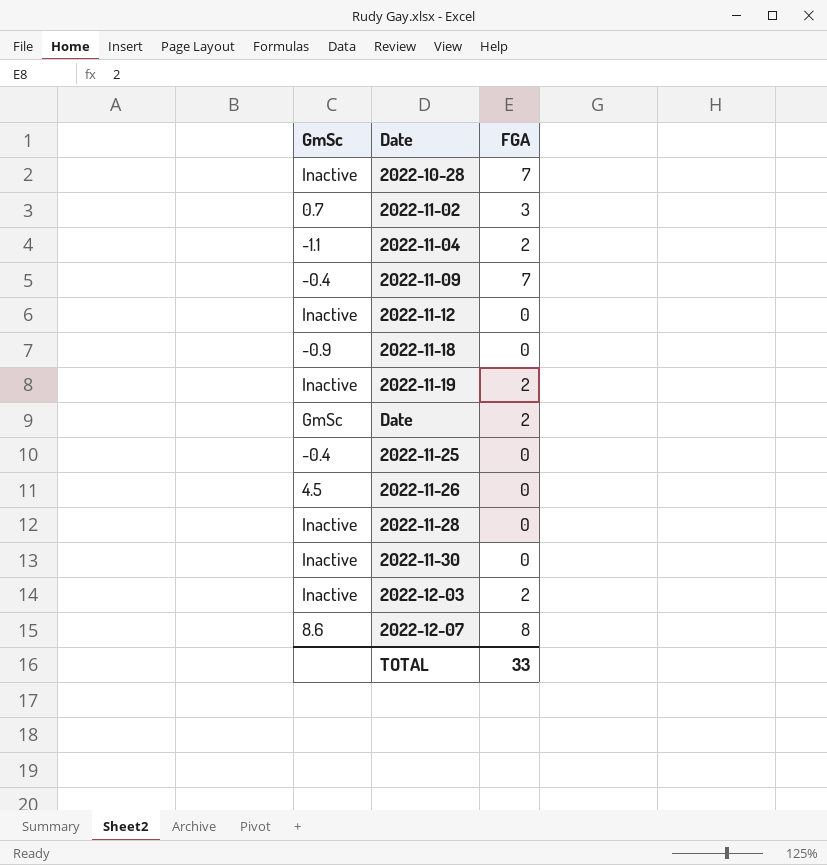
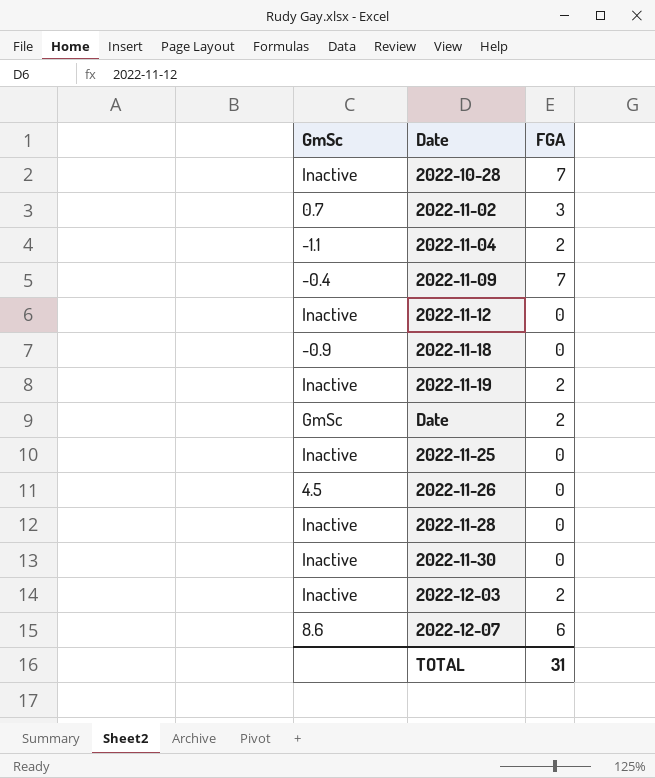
2022-11-25 | GmSc: -0.4 -> Inactive
2022-12-07 | FGA: 8 -> 6
TOTAL | FGA: 33 -> 31

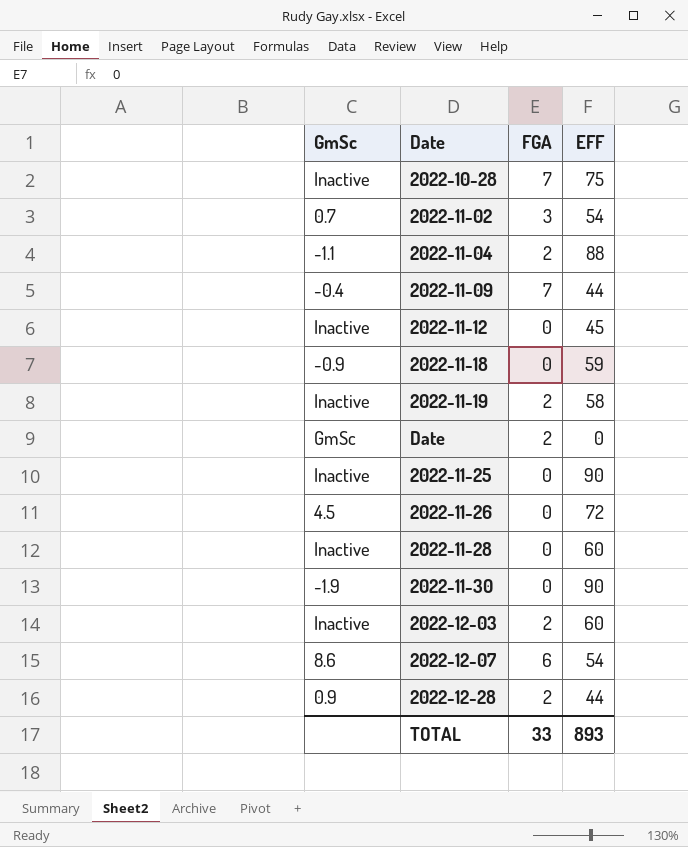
column EFF | position: none -> 4
2022-11-30 | GmSc: Inactive -> -1.9
row 2022-12-28: none -> 0.9 | 2 | 44
TOTAL | FGA: 31 -> 33

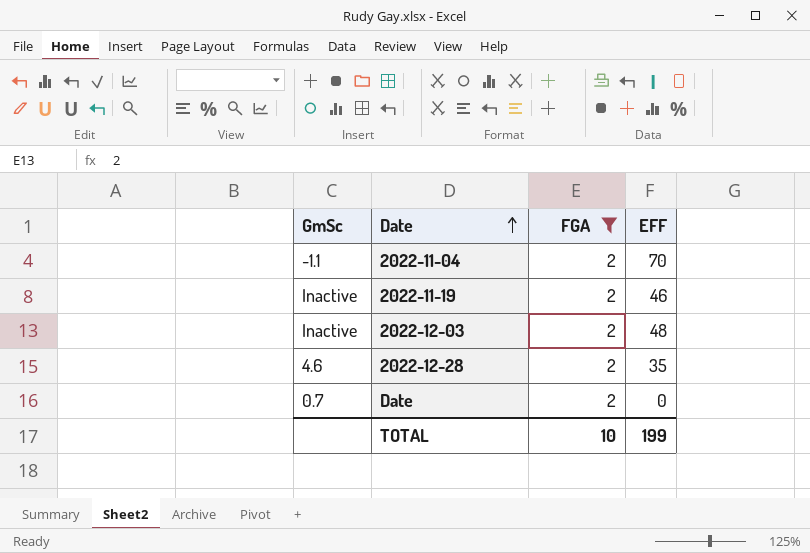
filter: none -> FGA = 2
row order: none -> Date ascending
2022-11-04 | EFF: 88 -> 70
2022-11-19 | EFF: 58 -> 46
2022-12-03 | EFF: 60 -> 48
2022-12-28 | GmSc: 0.9 -> 4.6
2022-12-28 | EFF: 44 -> 35
Date | GmSc: GmSc -> 0.7
TOTAL | FGA: 33 -> 10
TOTAL | EFF: 893 -> 199

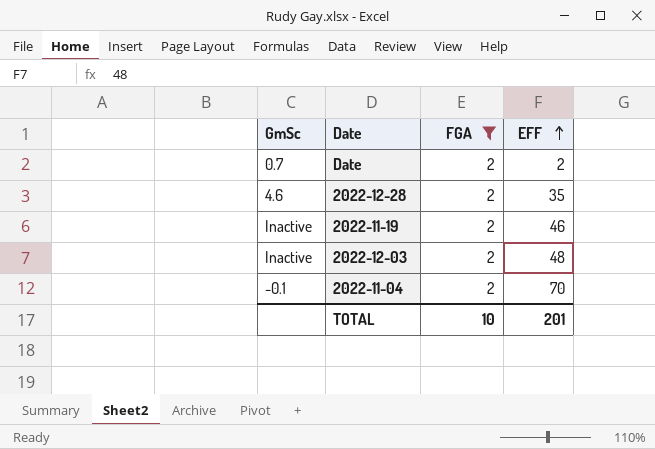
row order: Date ascending -> EFF ascending
Date | EFF: 0 -> 2
2022-11-04 | GmSc: -1.1 -> -0.1
TOTAL | EFF: 199 -> 201

